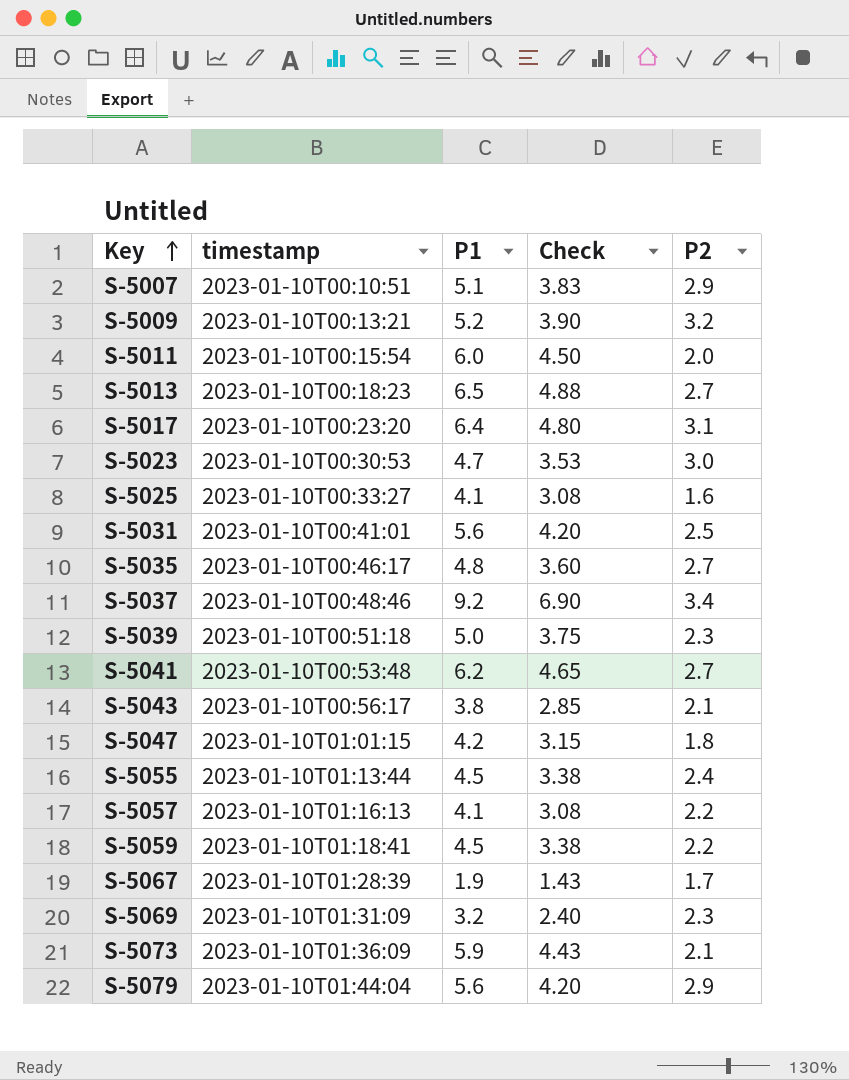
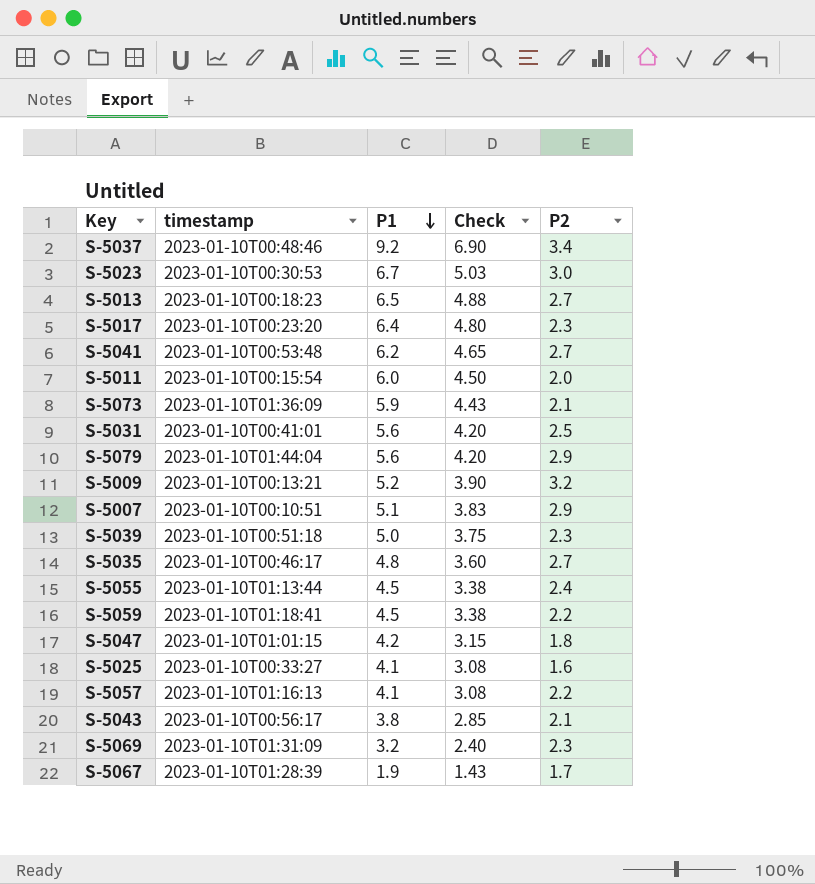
row order: Key ascending -> P1 descending
S-5023 | P1: 4.7 -> 6.7
S-5023 | Check: 3.53 -> 5.03
S-5017 | P2: 3.1 -> 2.3

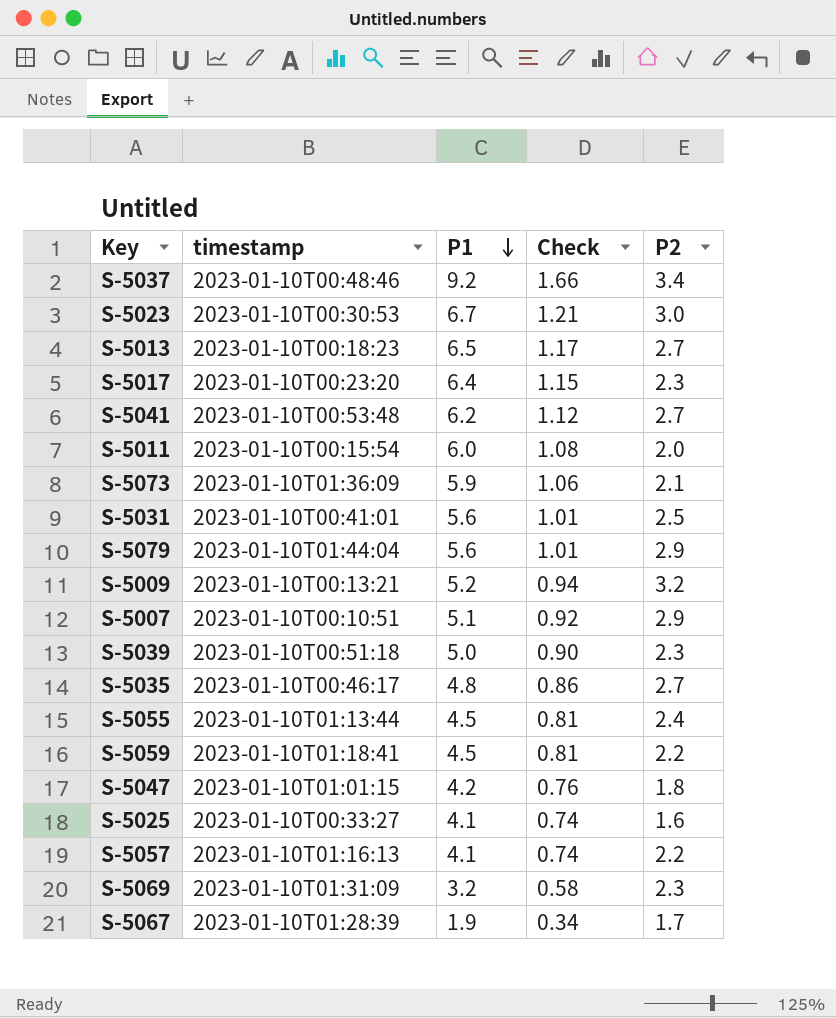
column Check | formula: [P1] * 0.75 -> [P1] * 0.18
row S-5043: 2023-01-10T00:56:17 | 3.8 | 2.85 | 2.1 -> none

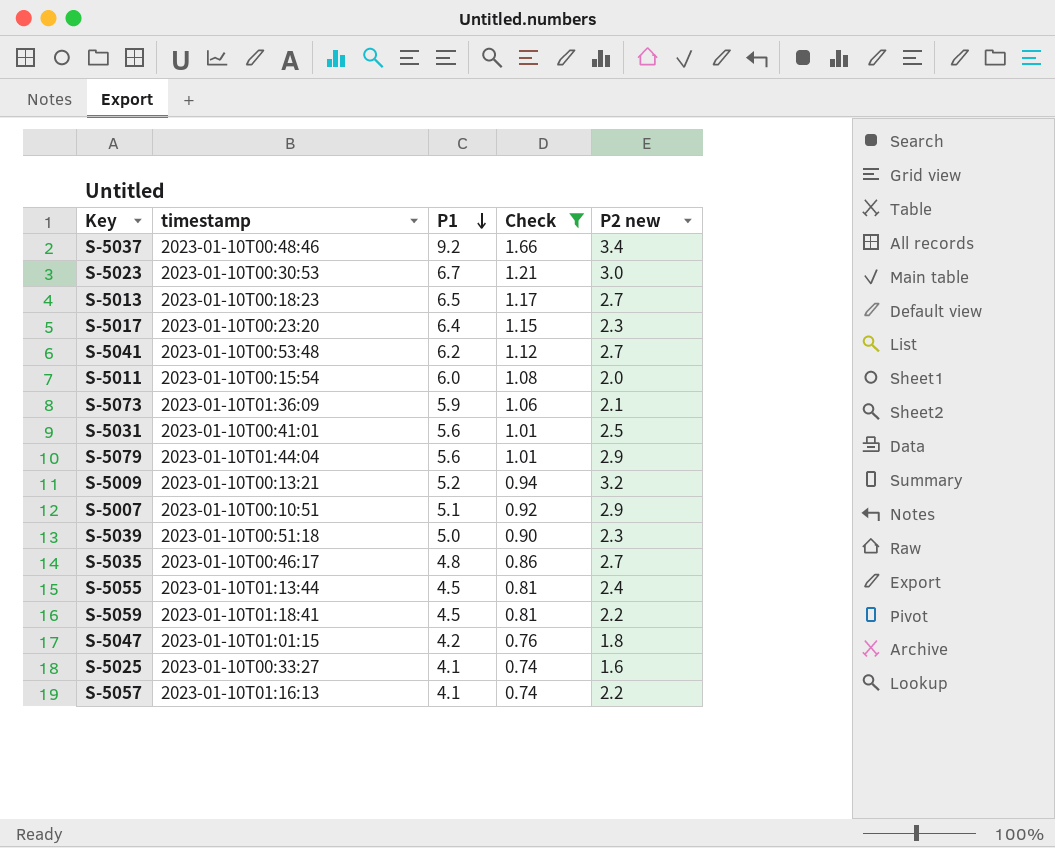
filter: none -> Check >= 0.74
column name: P2 -> P2 new

